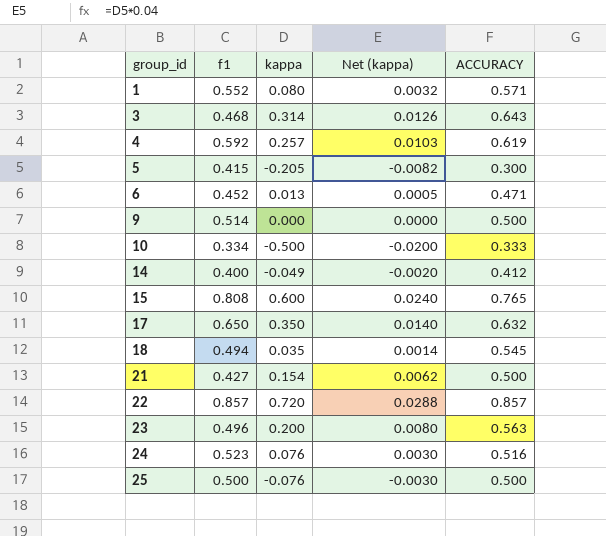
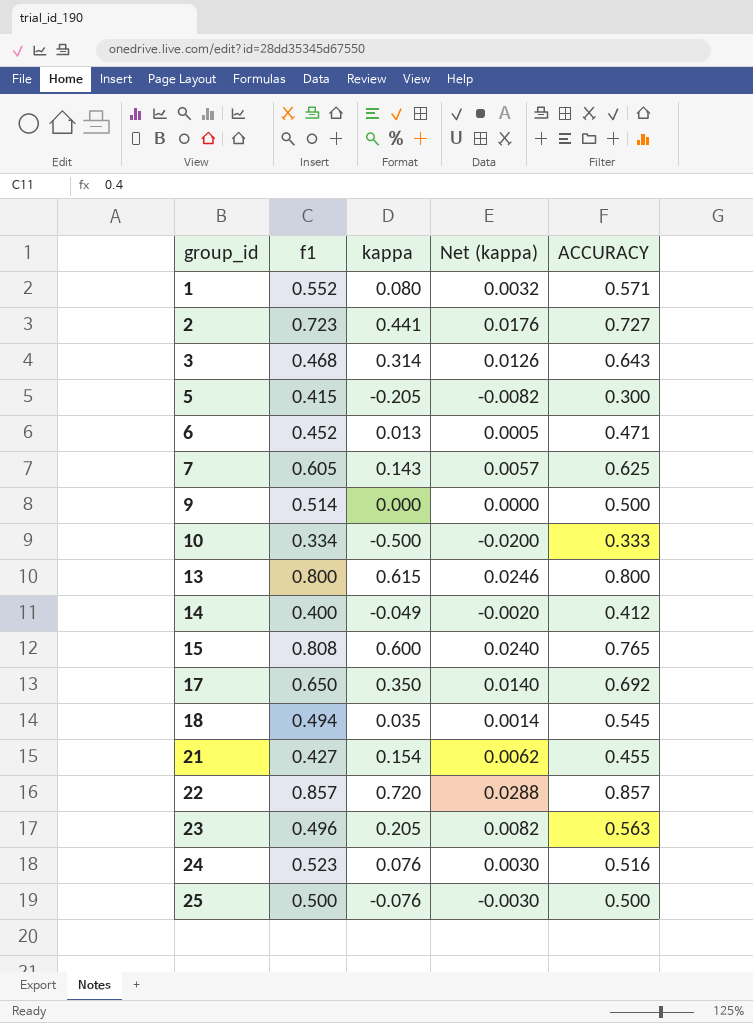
row 4: 0.592 | 0.257 | 0.0103 | 0.619 -> none
row 2: none -> 0.723 | 0.441 | 0.0176 | 0.727
row 7: none -> 0.605 | 0.143 | 0.0057 | 0.625
row 13: none -> 0.800 | 0.615 | 0.0246 | 0.800
17 | ACCURACY: 0.632 -> 0.692
21 | ACCURACY: 0.500 -> 0.455
23 | kappa: 0.200 -> 0.205
23 | Net (kappa): 0.0080 -> 0.0082

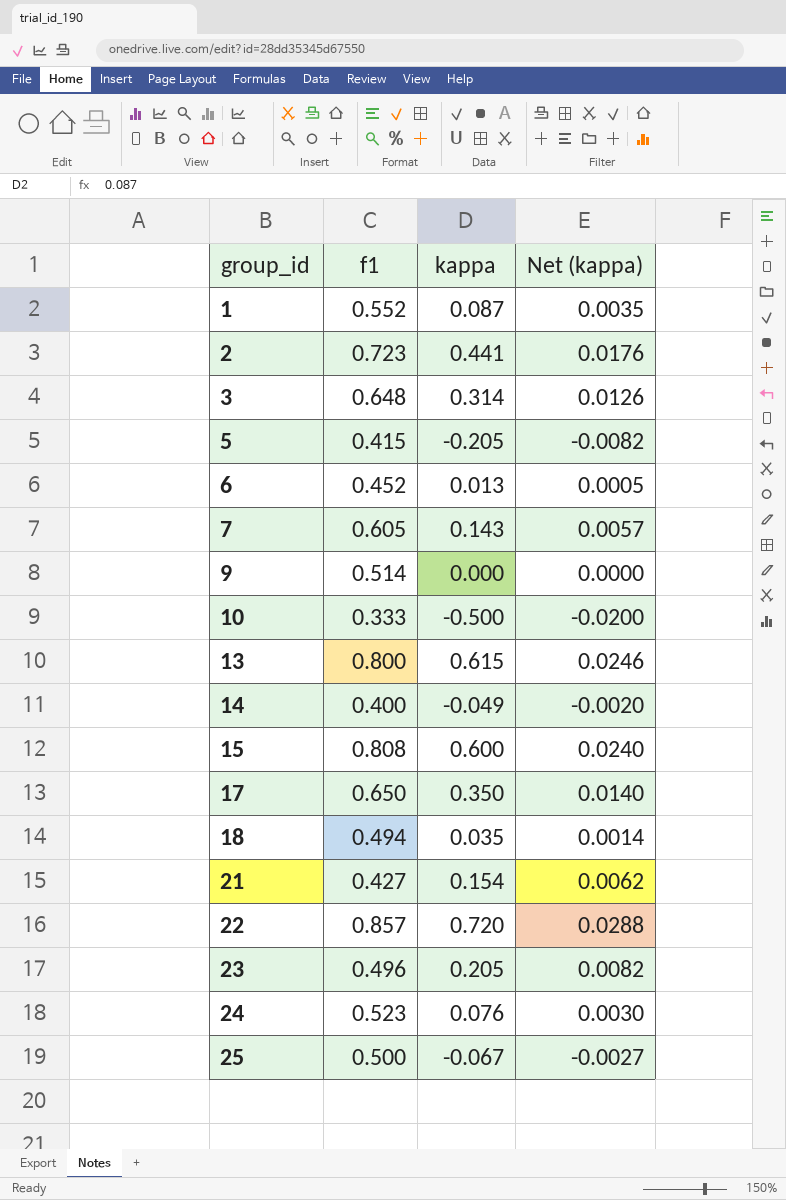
column ACCURACY | position: 5 -> none
1 | kappa: 0.080 -> 0.087
1 | Net (kappa): 0.0032 -> 0.0035
3 | f1: 0.468 -> 0.648
10 | f1: 0.334 -> 0.333
25 | kappa: -0.076 -> -0.067
25 | Net (kappa): -0.0030 -> -0.0027

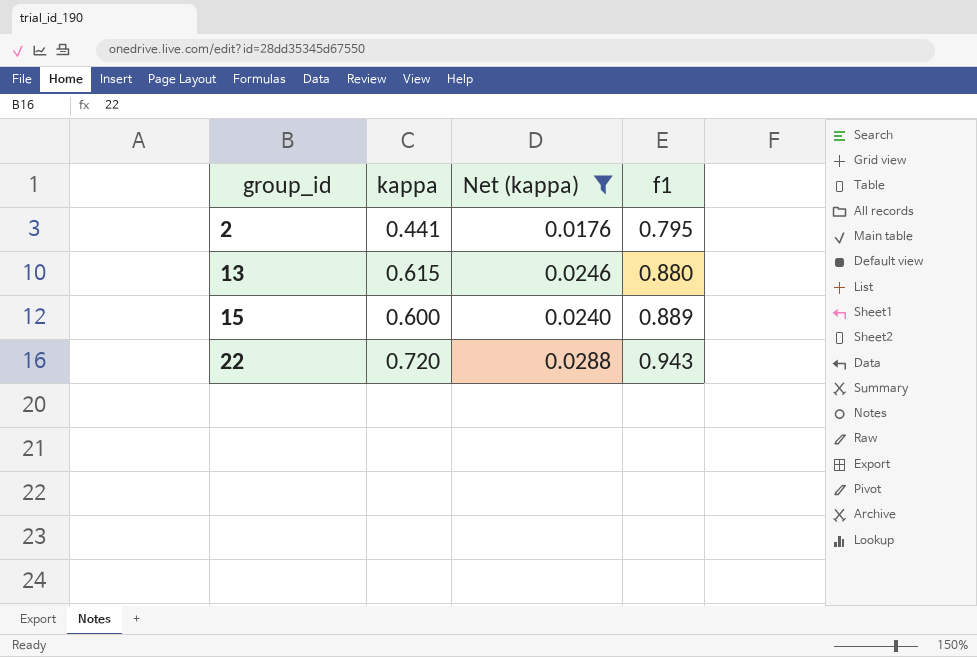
filter: none -> Net (kappa) >= 0.0176
column f1 | position: 2 -> 4
2 | f1: 0.723 -> 0.795
13 | f1: 0.800 -> 0.880
15 | f1: 0.808 -> 0.889
22 | f1: 0.857 -> 0.943

